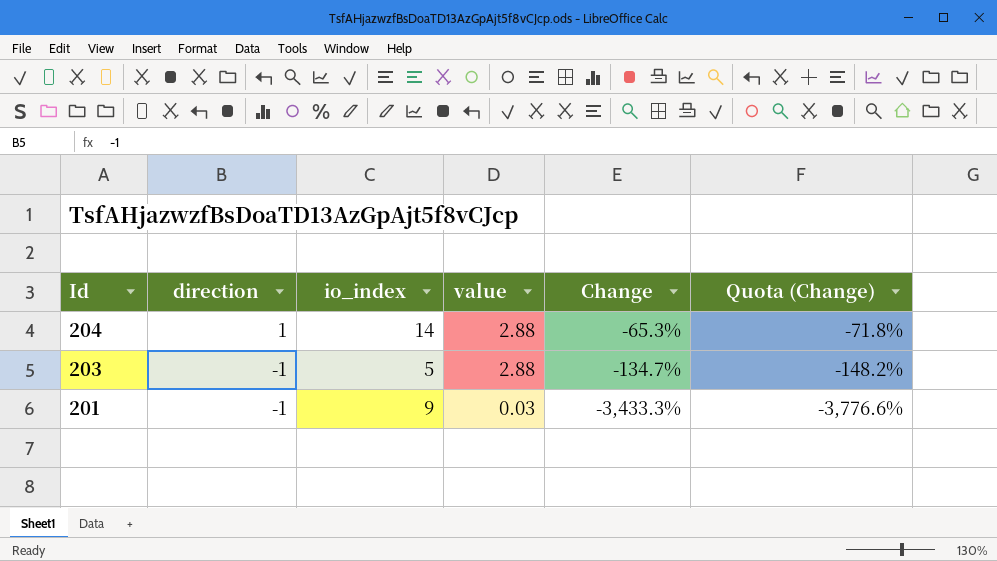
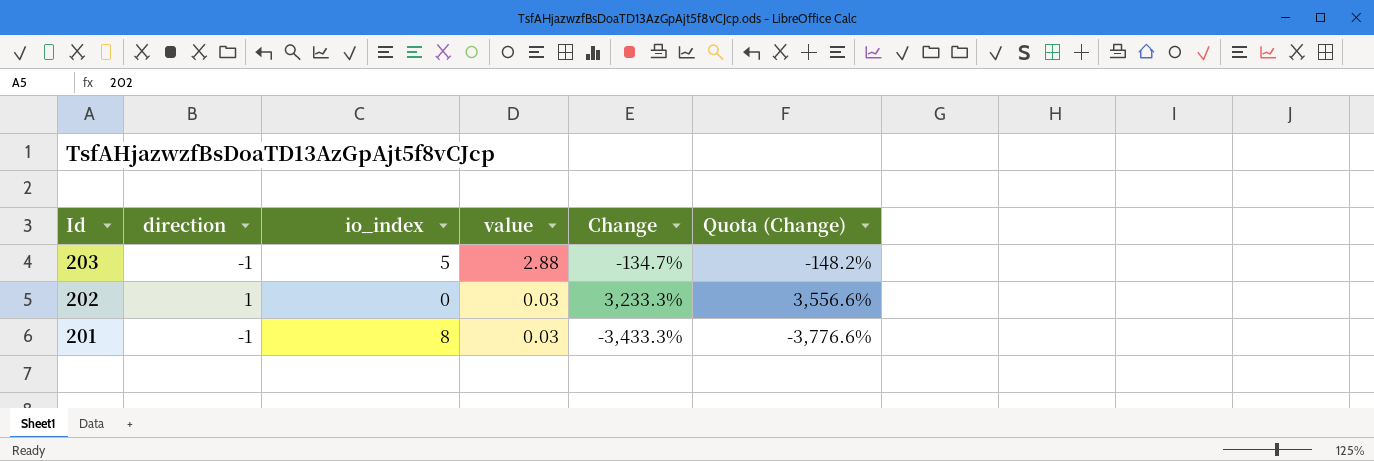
row 204: 1 | 14 | 2.88 | -65.3% | -71.8% -> none
row 202: none -> 1 | 0 | 0.03 | 3,233.3% | 3,556.6%
201 | io_index: 9 -> 8

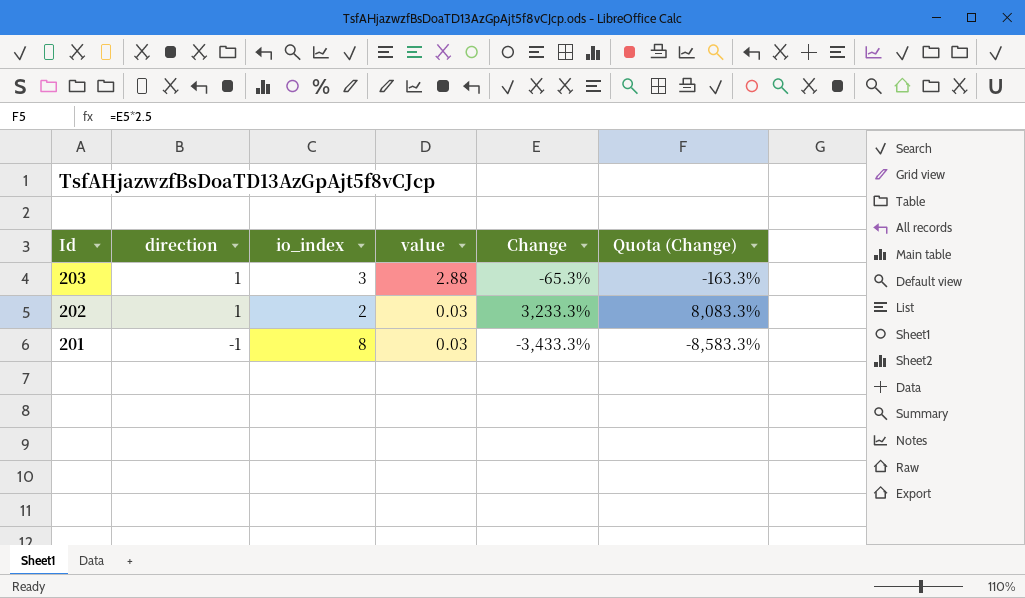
column Quota (Change) | formula: [Change] * 1.1 -> [Change] * 2.5
203 | direction: -1 -> 1
203 | io_index: 5 -> 3
203 | Change: -134.7% -> -65.3%
202 | io_index: 0 -> 2

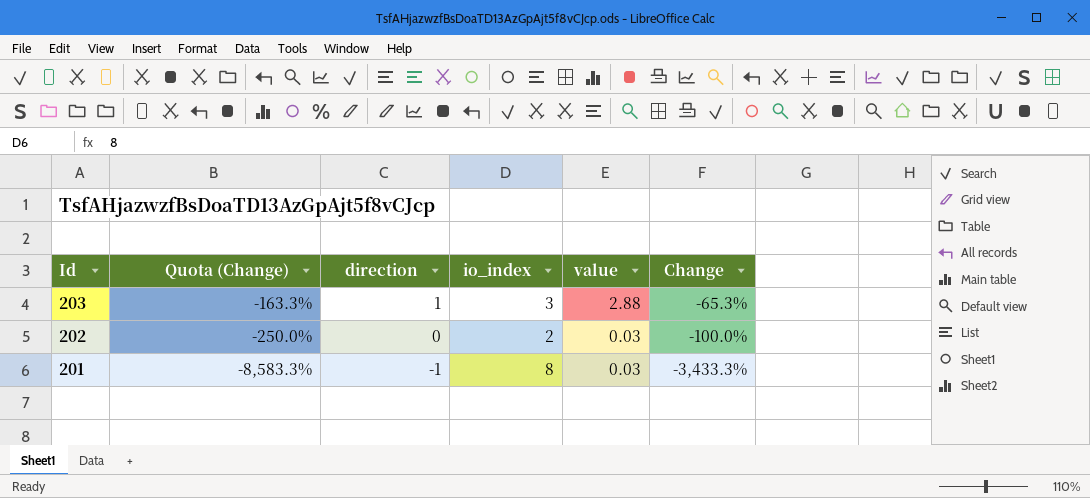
column Quota (Change) | position: 6 -> 2
202 | Quota (Change): 8,083.3% -> -250.0%
202 | direction: 1 -> 0
202 | Change: 3,233.3% -> -100.0%

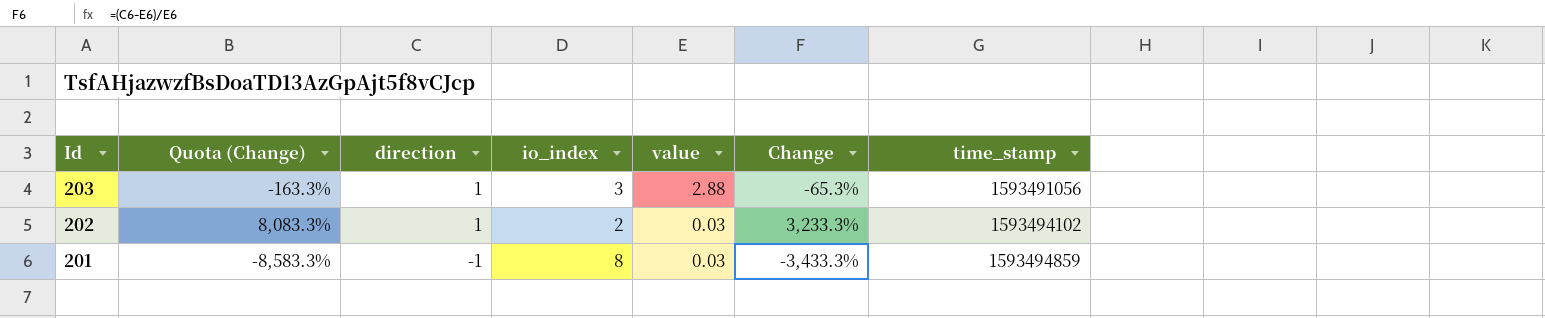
column time_stamp | position: none -> 7
202 | Quota (Change): -250.0% -> 8,083.3%
202 | direction: 0 -> 1
202 | Change: -100.0% -> 3,233.3%

